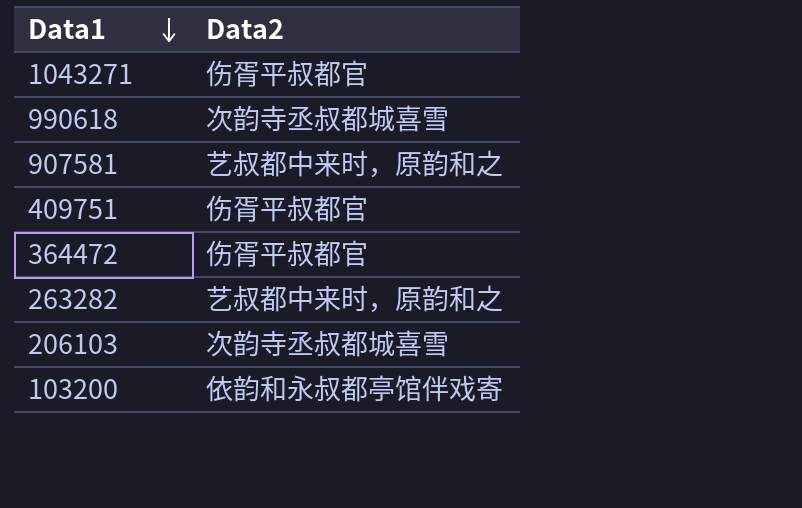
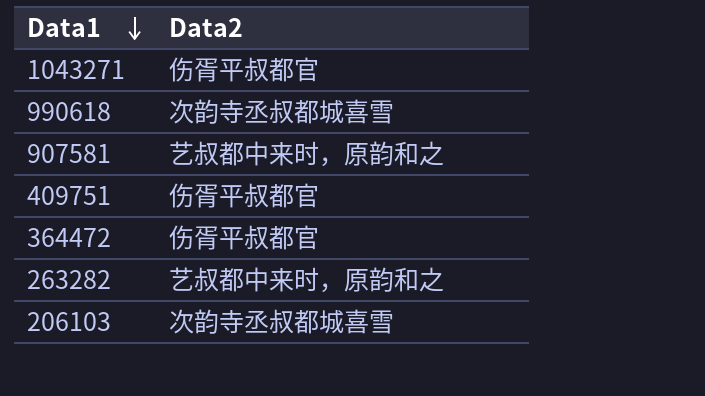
row 103200: 依韵和永叔都亭馆伴戏寄 -> none

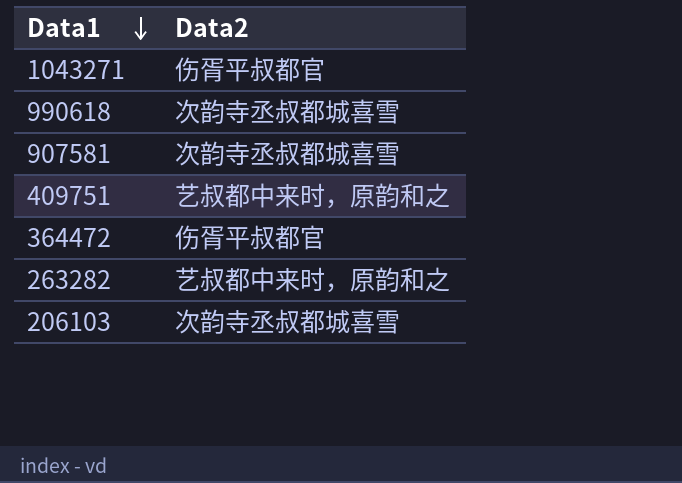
907581 | Data2: 艺叔都中来时，原韵和之 -> 次韵寺丞叔都城喜雪
409751 | Data2: 伤胥平叔都官 -> 艺叔都中来时，原韵和之

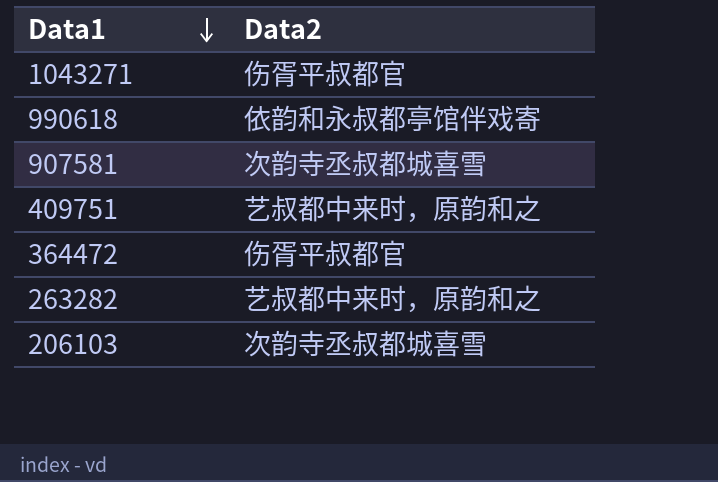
990618 | Data2: 次韵寺丞叔都城喜雪 -> 依韵和永叔都亭馆伴戏寄

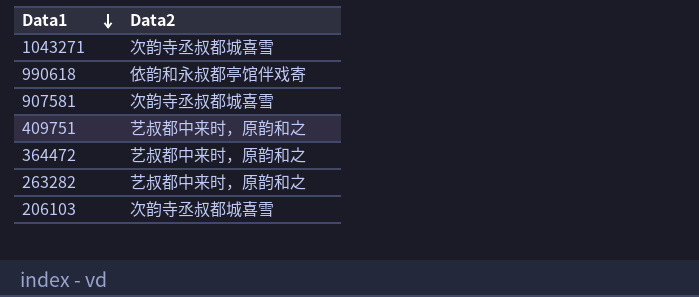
1043271 | Data2: 伤胥平叔都官 -> 次韵寺丞叔都城喜雪
364472 | Data2: 伤胥平叔都官 -> 艺叔都中来时，原韵和之

